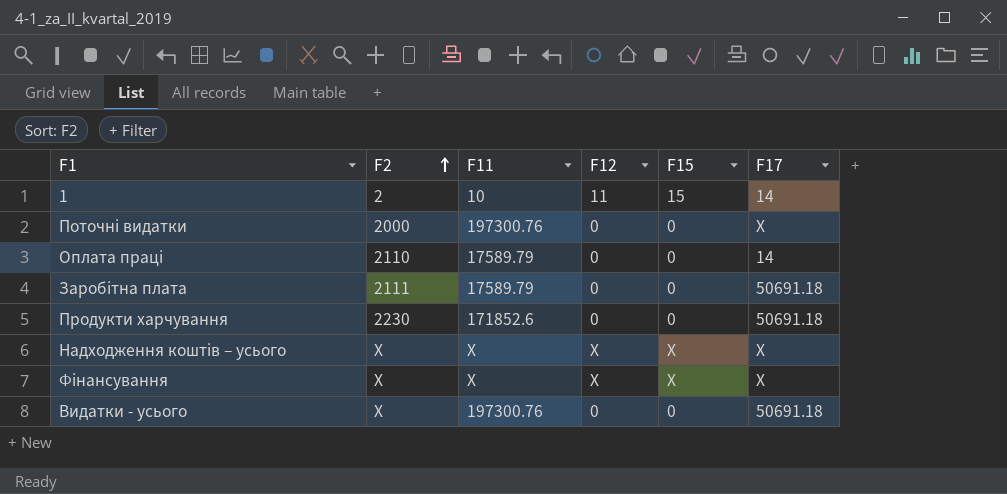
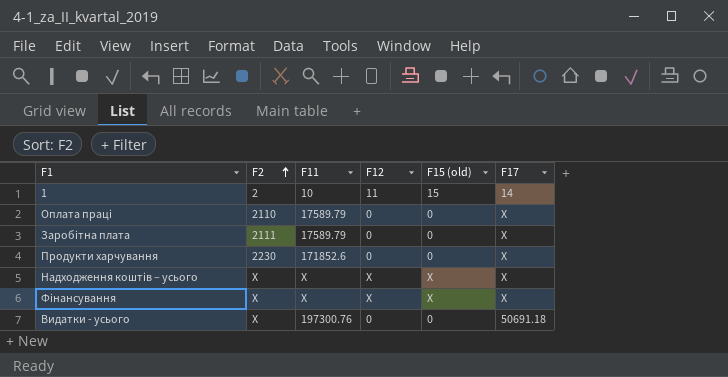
column name: F15 -> F15 (old)
row Поточні видатки: 2000 | 197300.76 | 0 | 0 | Х -> none
Оплата праці | F17: 14 -> Х
Заробітна плата | F17: 50691.18 -> Х
Продукти харчування | F17: 50691.18 -> Х

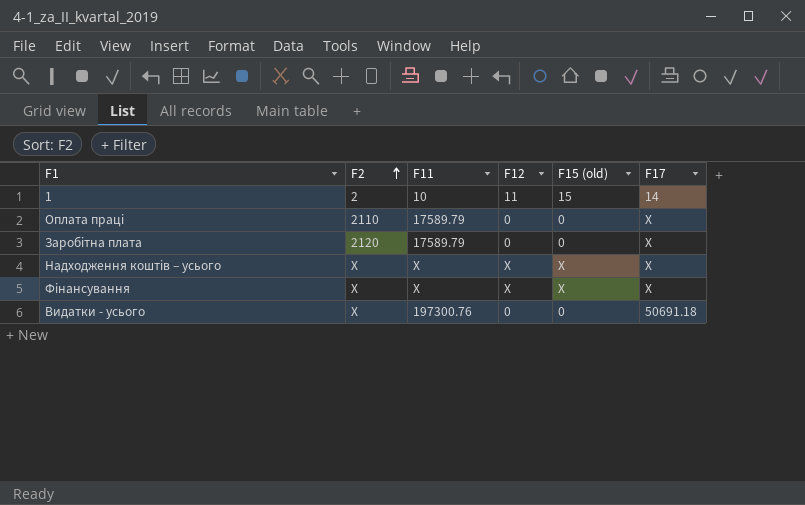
row Продукти харчування: 2230 | 171852.6 | 0 | 0 | Х -> none
Заробітна плата | F2: 2111 -> 2120

